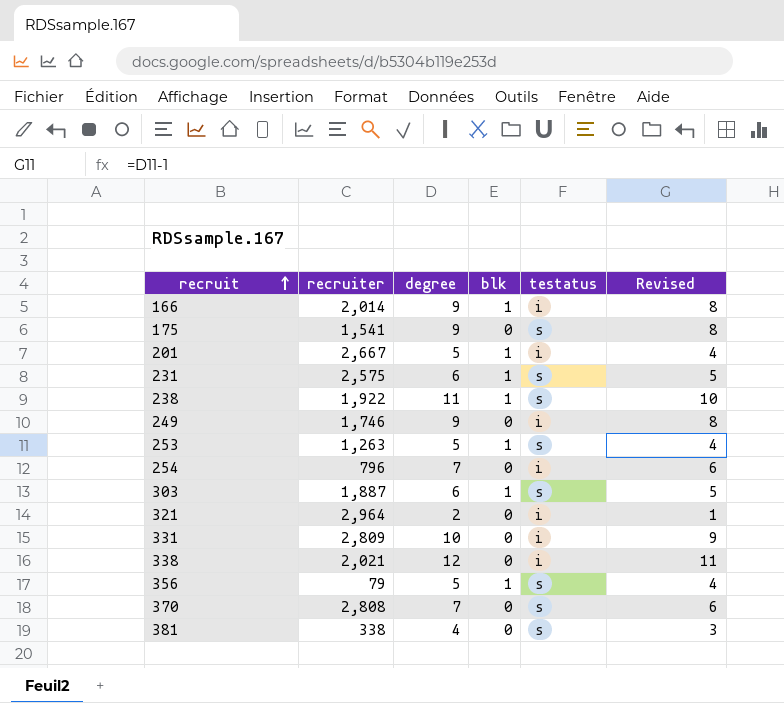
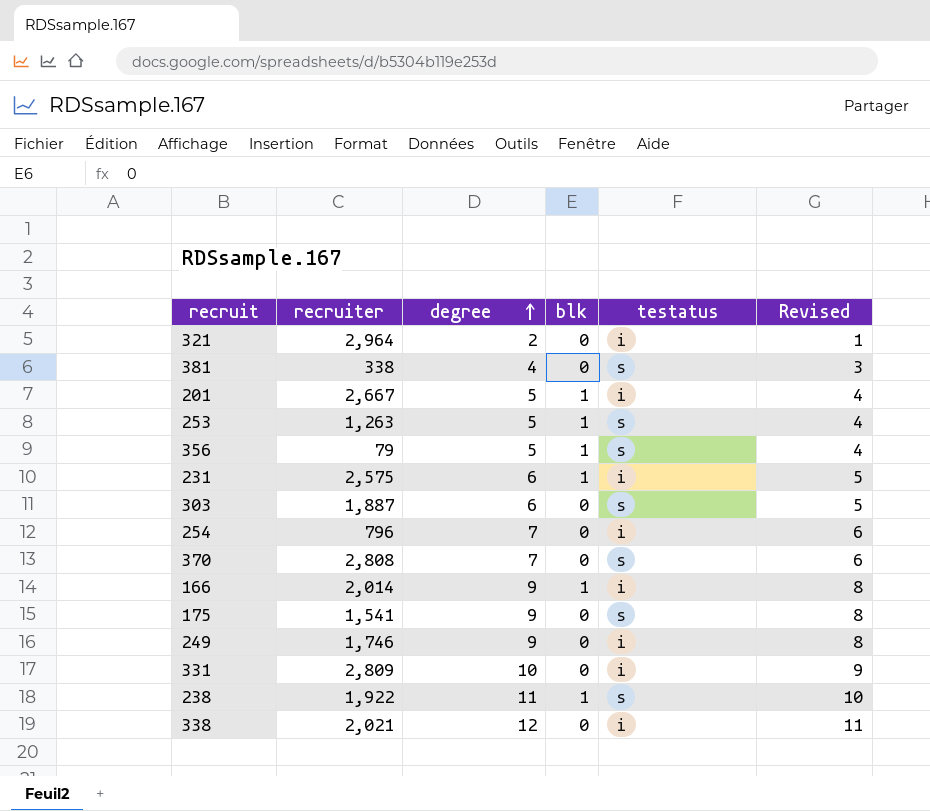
row order: recruit ascending -> degree ascending
231 | testatus: s -> i
303 | blk: 1 -> 0

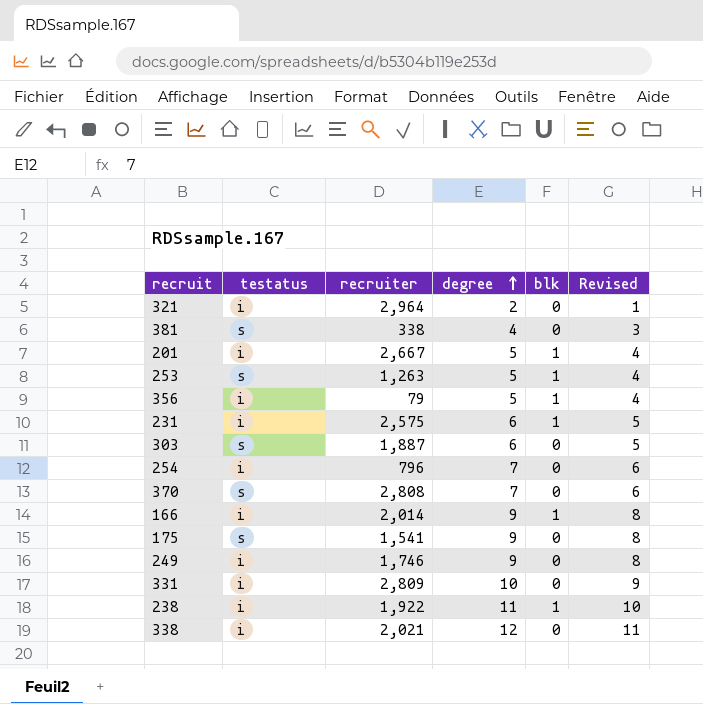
column testatus | position: 5 -> 2
356 | testatus: s -> i
238 | testatus: s -> i

